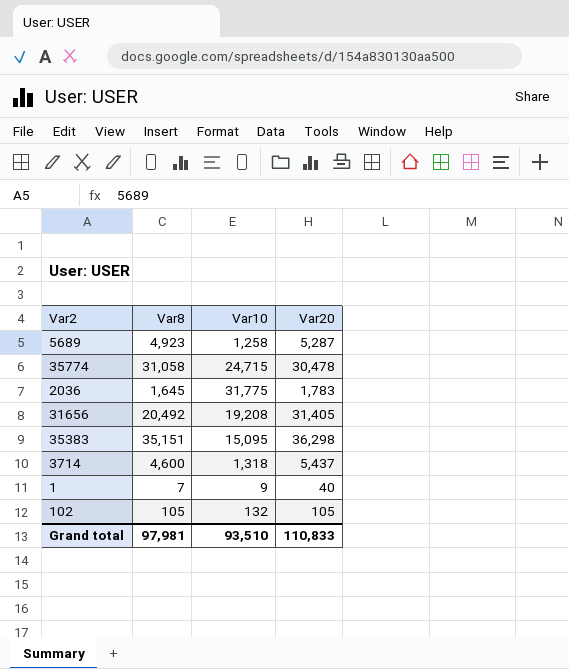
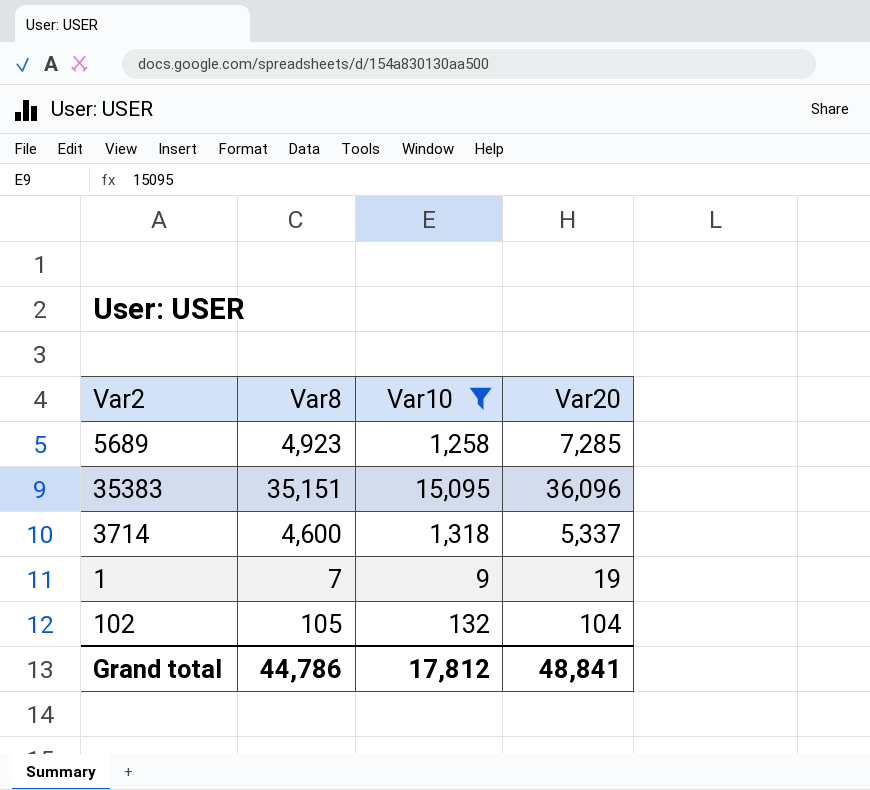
filter: none -> Var10 <= 15,095
5689 | Var20: 5,287 -> 7,285
35383 | Var20: 36,298 -> 36,096
3714 | Var20: 5,437 -> 5,337
1 | Var20: 40 -> 19
102 | Var20: 105 -> 104
Grand total | Var8: 97,981 -> 44,786
Grand total | Var10: 93,510 -> 17,812
Grand total | Var20: 110,833 -> 48,841

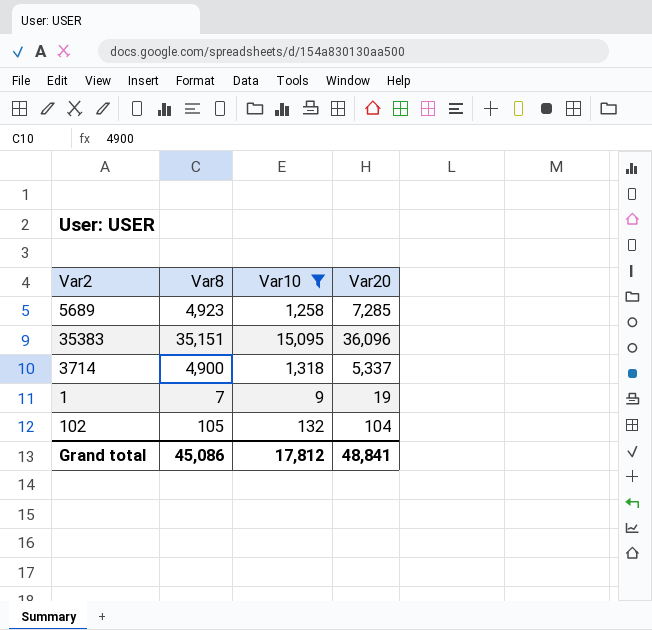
3714 | Var8: 4,600 -> 4,900
Grand total | Var8: 44,786 -> 45,086

